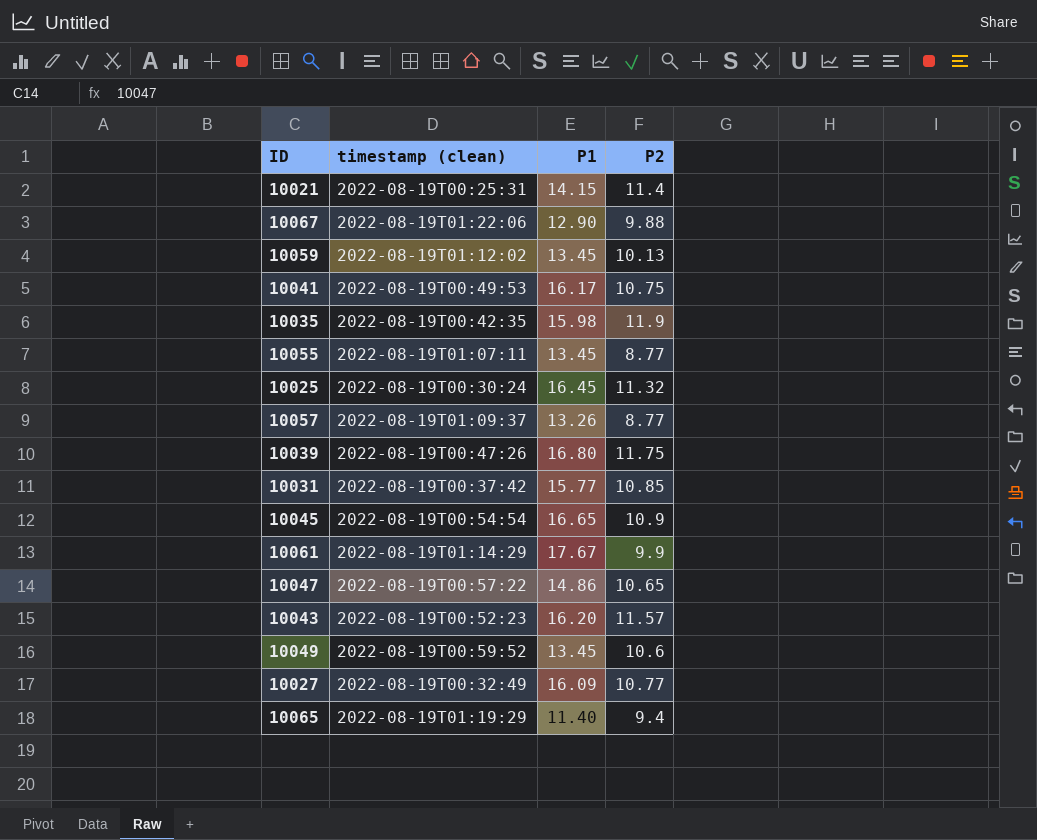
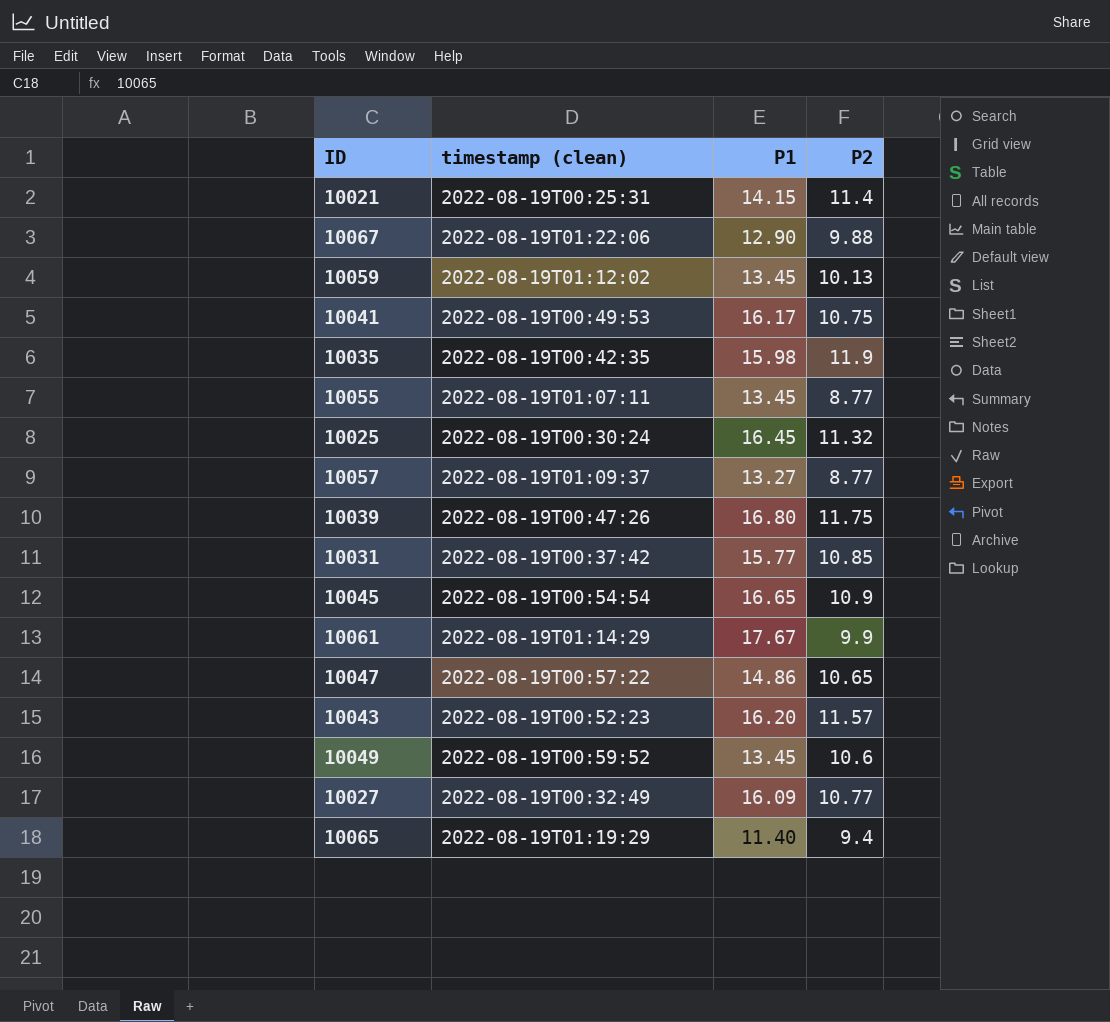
10057 | P1: 13.26 -> 13.27

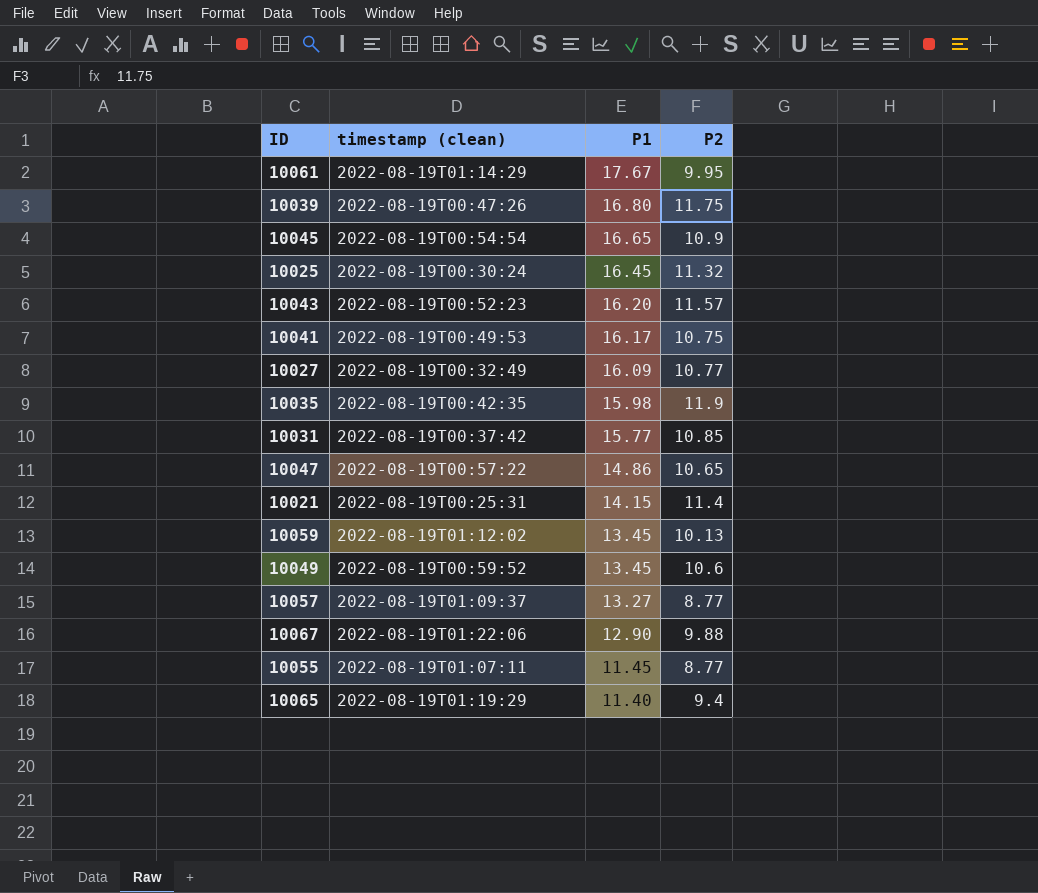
row order: none -> P1 descending
10061 | P2: 9.9 -> 9.95
10055 | P1: 13.45 -> 11.45

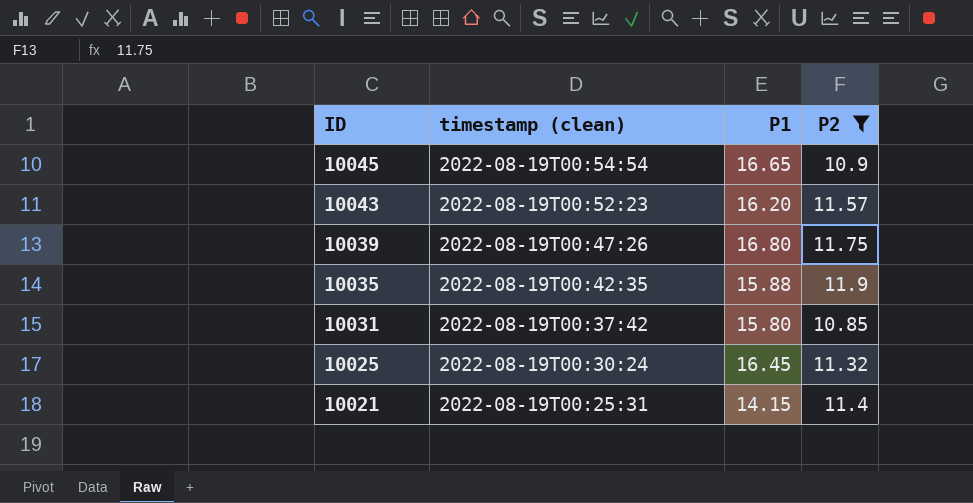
filter: none -> P2 >= 10.85
row order: P1 descending -> ID descending
10035 | P1: 15.98 -> 15.88
10031 | P1: 15.77 -> 15.80

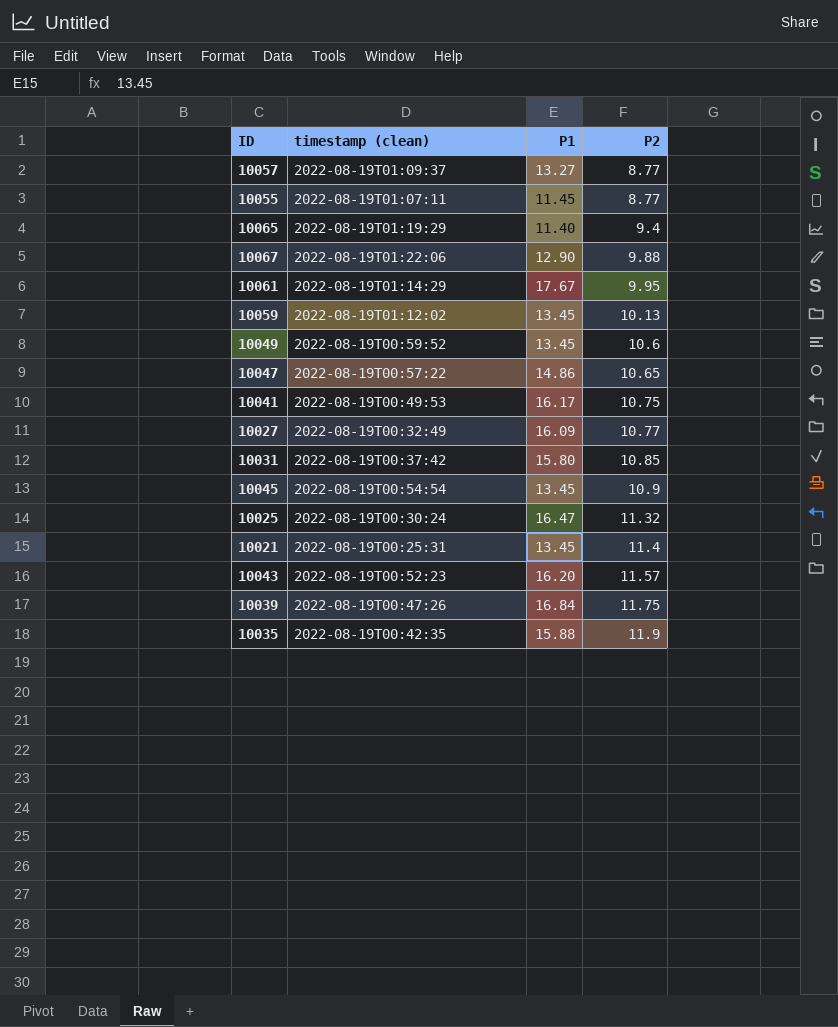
filter: P2 >= 10.85 -> none
row order: ID descending -> P2 ascending
10045 | P1: 16.65 -> 13.45
10025 | P1: 16.45 -> 16.47
10021 | P1: 14.15 -> 13.45
10039 | P1: 16.80 -> 16.84

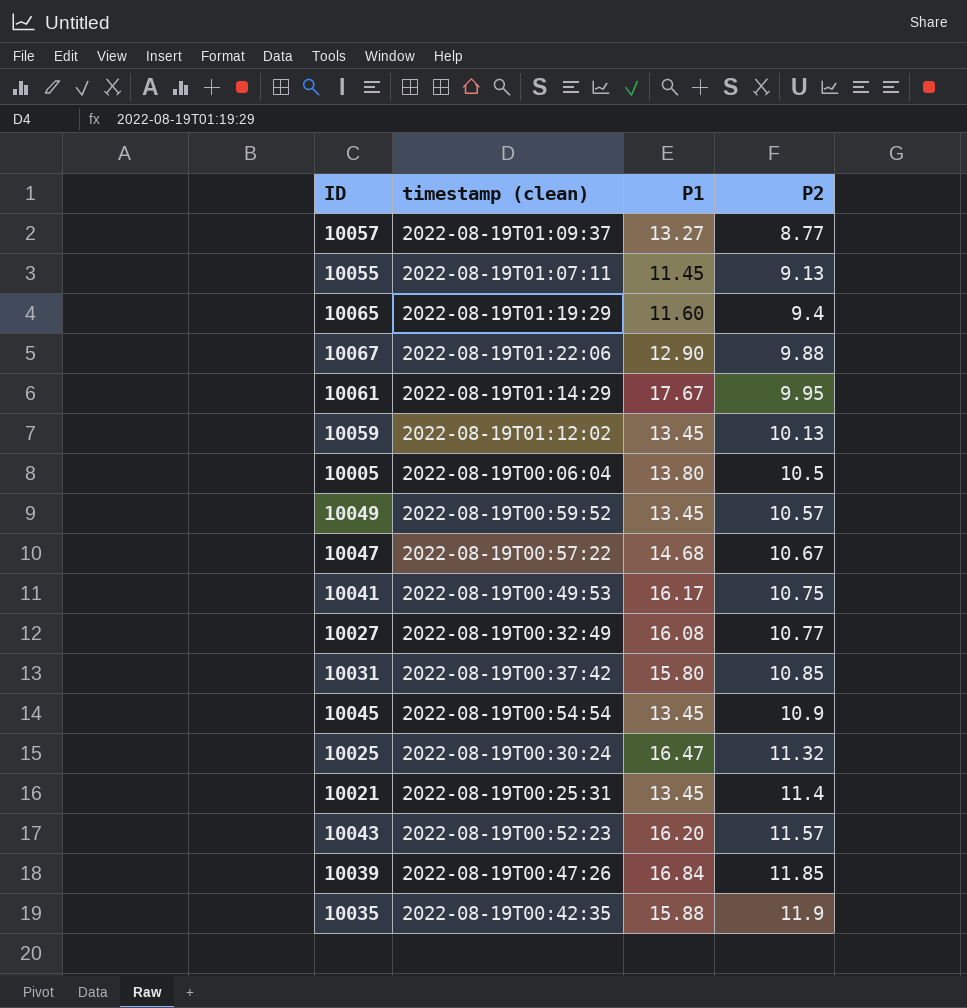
10055 | P2: 8.77 -> 9.13
10065 | P1: 11.40 -> 11.60
row 10005: none -> 2022-08-19T00:06:04 | 13.80 | 10.5
10049 | P2: 10.6 -> 10.57
10047 | P1: 14.86 -> 14.68
10047 | P2: 10.65 -> 10.67
10027 | P1: 16.09 -> 16.08
10039 | P2: 11.75 -> 11.85

